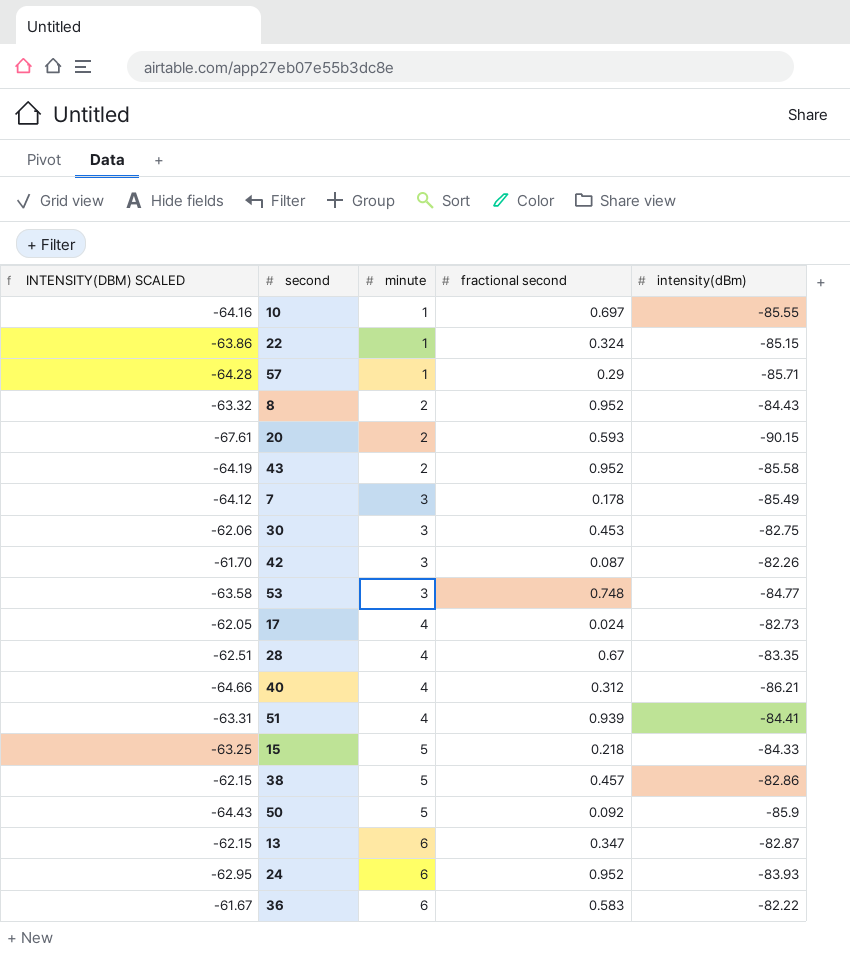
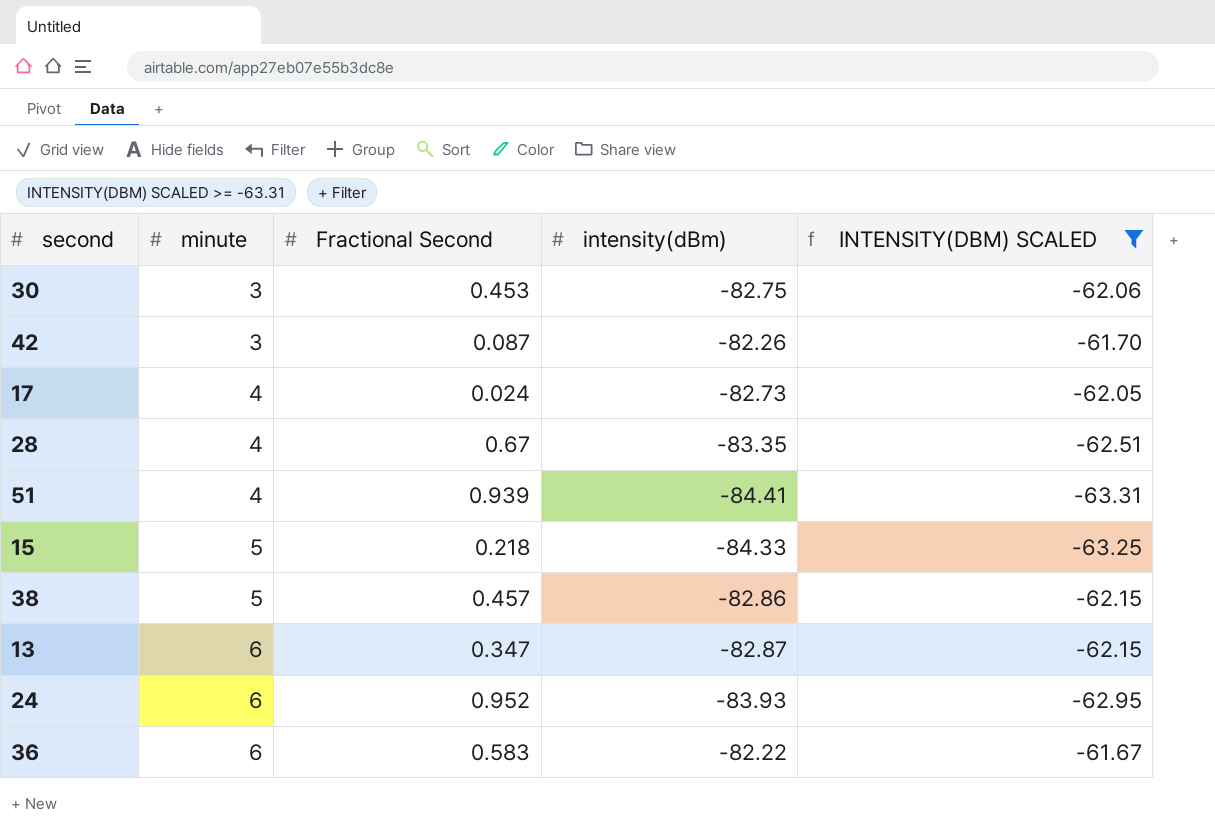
filter: none -> INTENSITY(DBM) SCALED >= -63.31
column name: fractional second -> Fractional Second
column INTENSITY(DBM) SCALED | position: 1 -> 5

